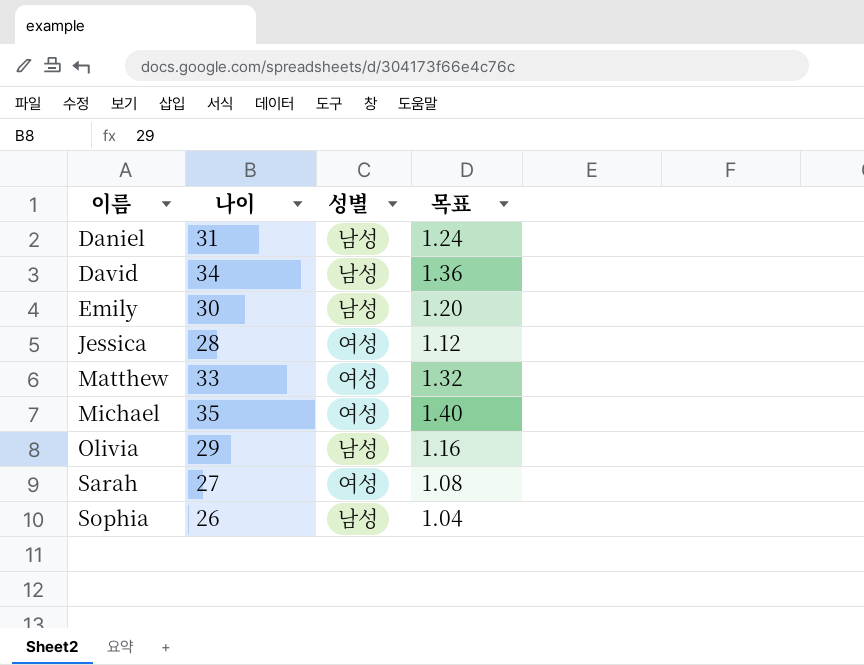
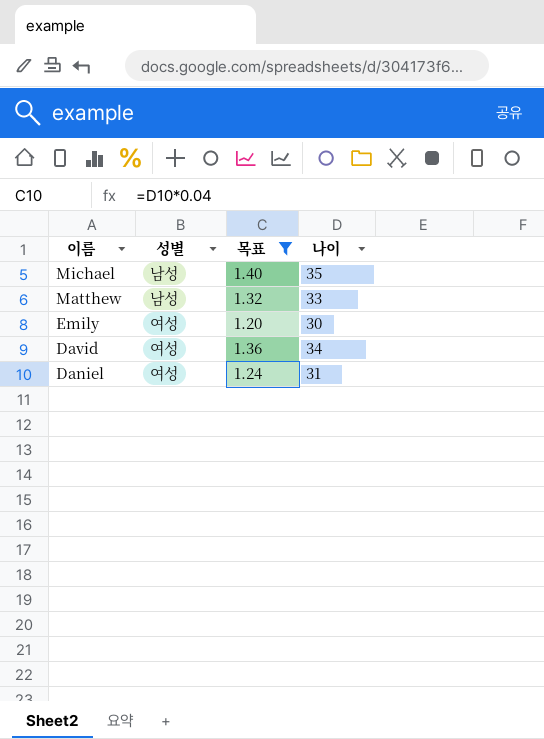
filter: none -> 목표 >= 1.20
row order: 이름 ascending -> 이름 descending
column 나이 | position: 2 -> 4
Michael | 성별: 여성 -> 남성
Matthew | 성별: 여성 -> 남성
Emily | 성별: 남성 -> 여성
David | 성별: 남성 -> 여성
Daniel | 성별: 남성 -> 여성

